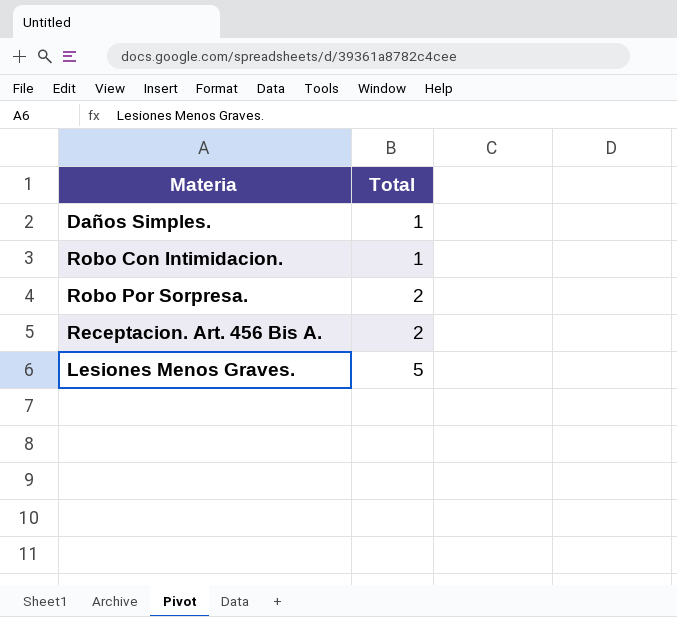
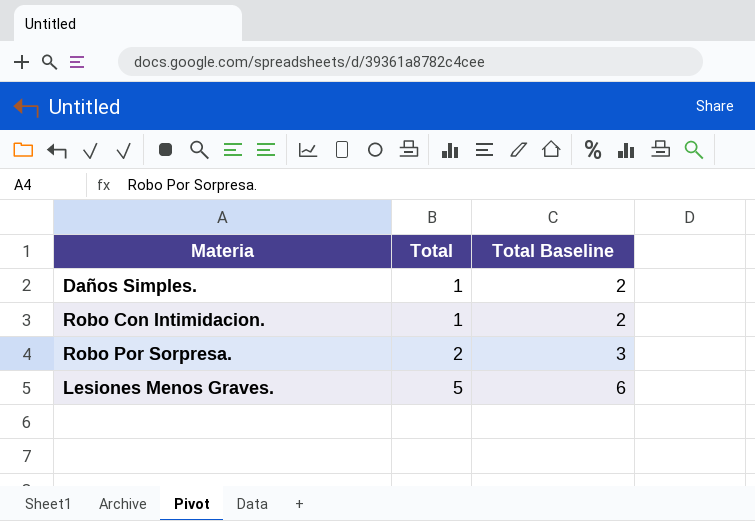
column Total Baseline | formula: none -> [Total] + 1
row Receptacion. Art. 456 Bis A.: 2 -> none

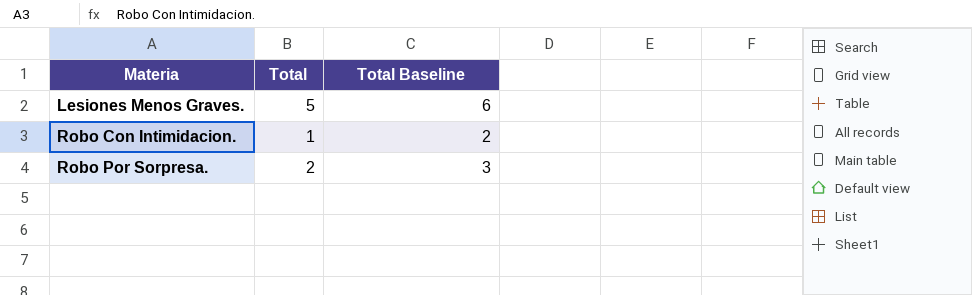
row order: Total ascending -> Materia ascending
row Daños Simples.: 1 | 2 -> none

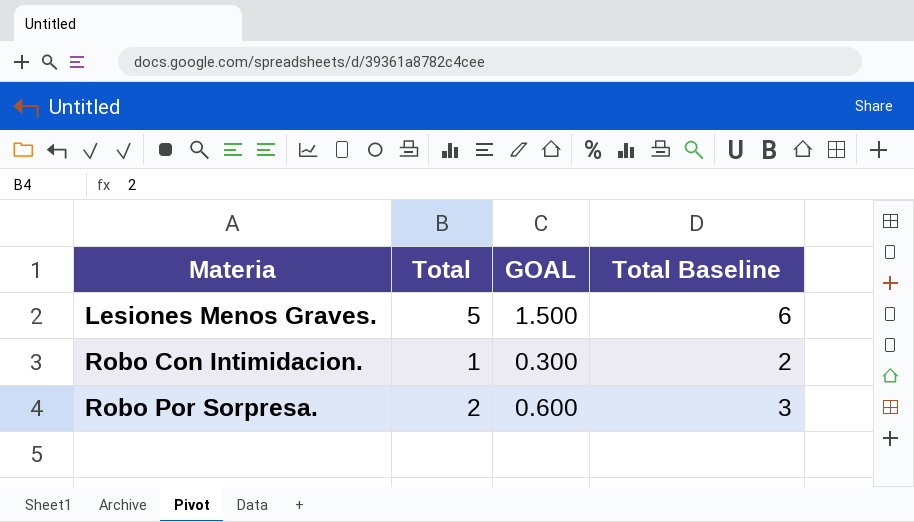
column GOAL | formula: none -> [Total] * 0.3

